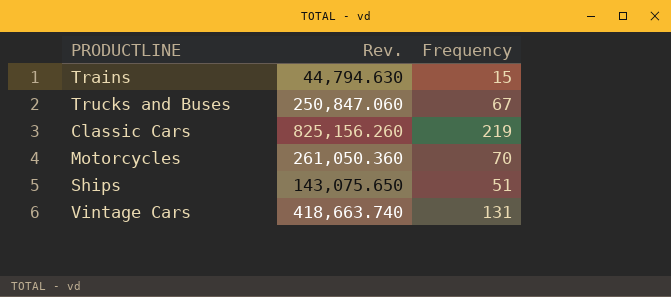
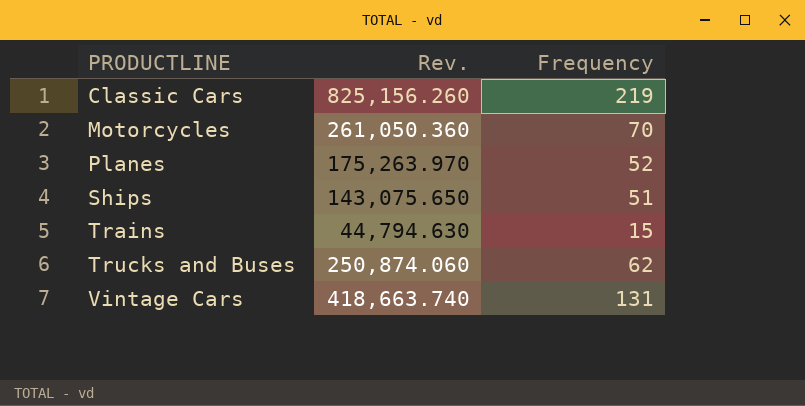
row order: none -> PRODUCTLINE ascending
row Planes: none -> 175,263.970 | 52
Trucks and Buses | Rev.: 250,847.060 -> 250,874.060
Trucks and Buses | Frequency: 67 -> 62

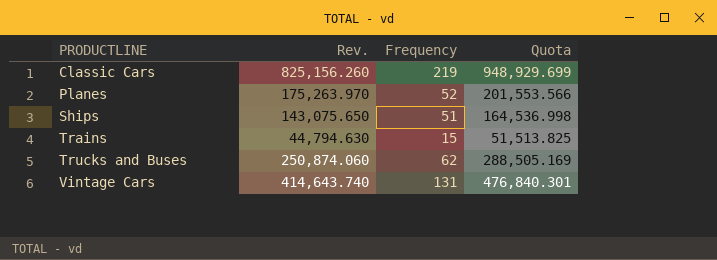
column Quota | formula: none -> [Rev.] * 1.15
row Motorcycles: 261,050.360 | 70 -> none
Vintage Cars | Rev.: 418,663.740 -> 414,643.740

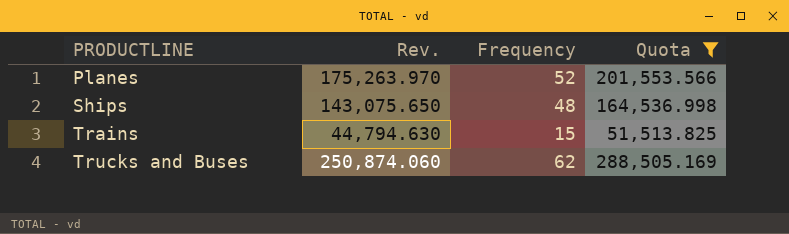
filter: none -> Quota <= 288,505.169
Ships | Frequency: 51 -> 48

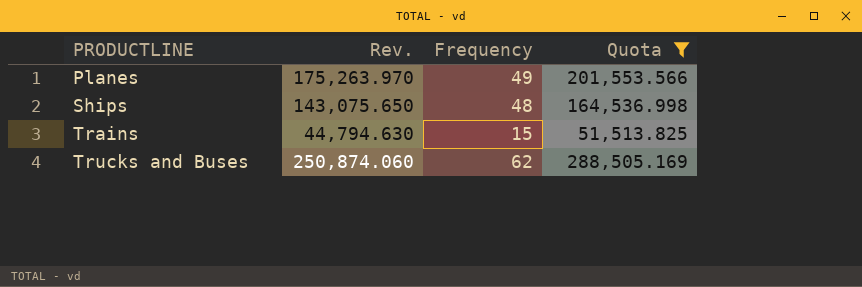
Planes | Frequency: 52 -> 49

